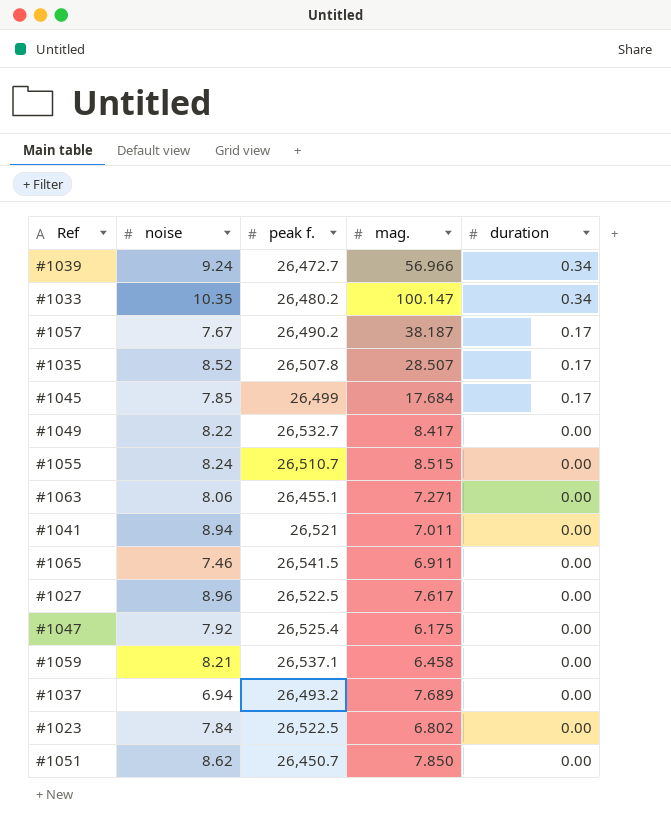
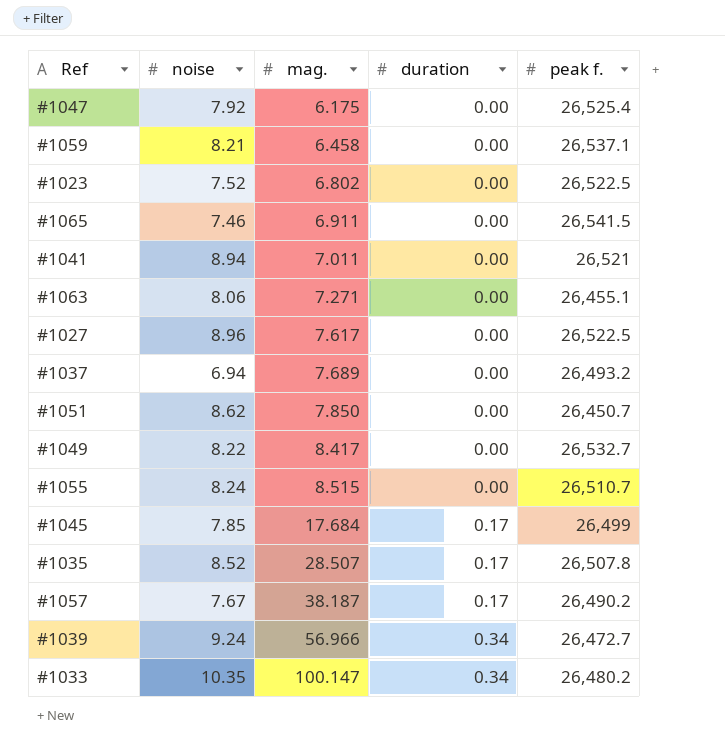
row order: duration descending -> mag. ascending
column peak f. | position: 3 -> 5
#1023 | noise: 7.84 -> 7.52

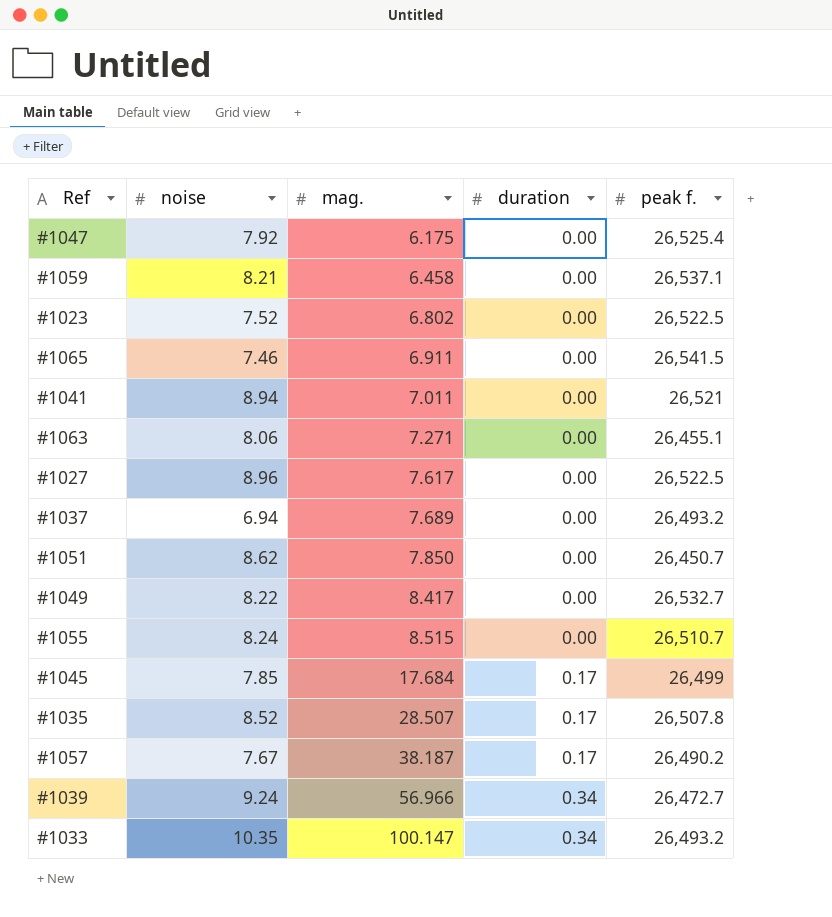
#1033 | peak f.: 26,480.2 -> 26,493.2

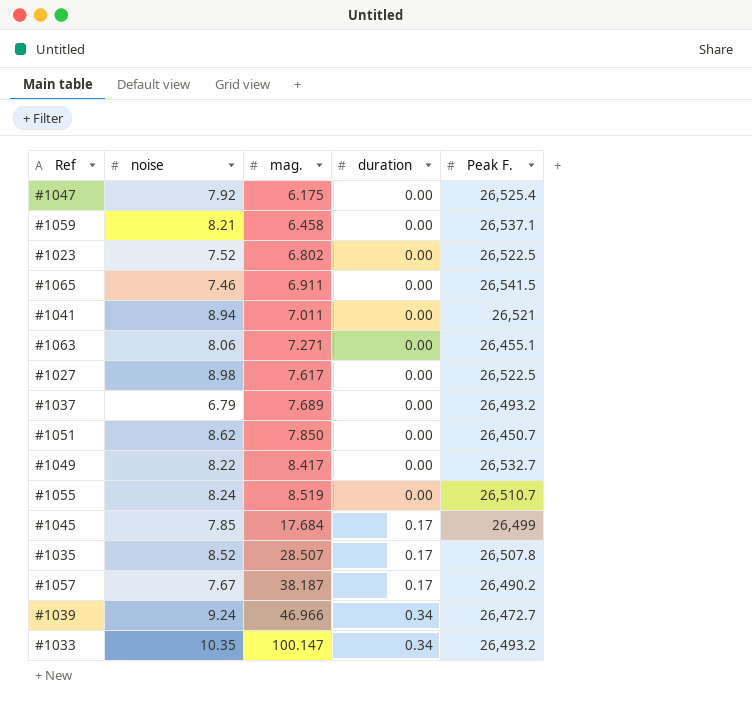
column name: peak f. -> Peak F.
#1027 | noise: 8.96 -> 8.98
#1037 | noise: 6.94 -> 6.79
#1055 | mag.: 8.515 -> 8.519
#1039 | mag.: 56.966 -> 46.966

